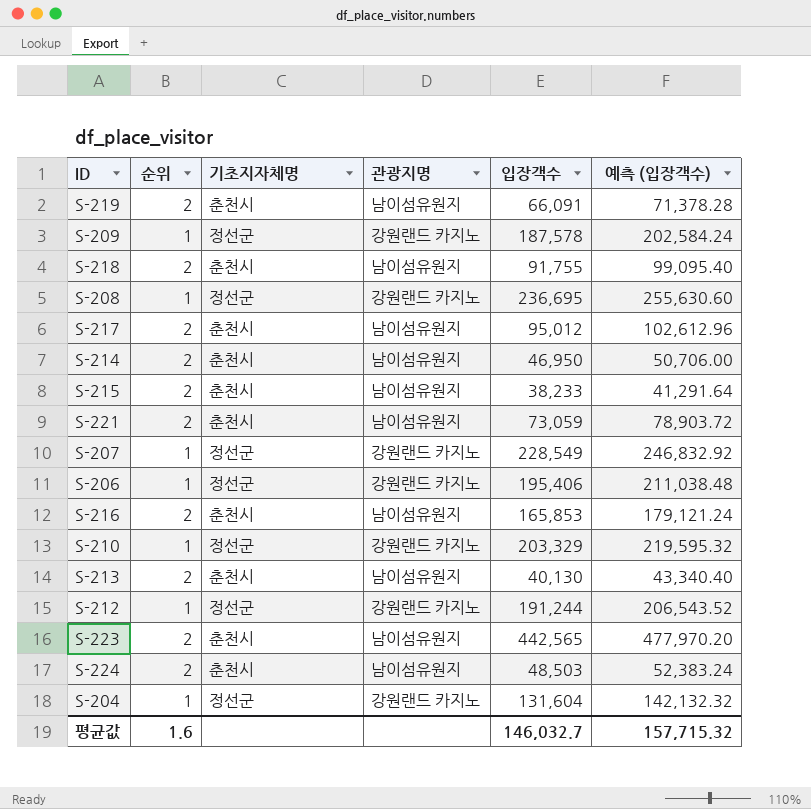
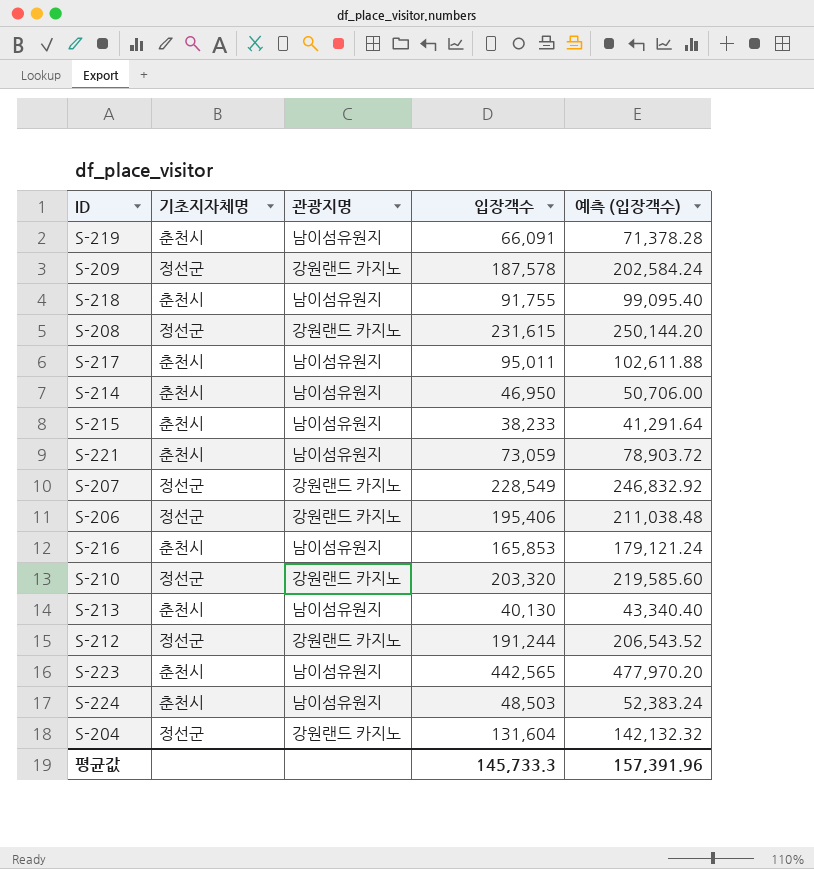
column 순위 | position: 2 -> none
S-208 | 입장객수: 236,695 -> 231,615
S-208 | 예측 (입장객수): 255,630.60 -> 250,144.20
S-217 | 입장객수: 95,012 -> 95,011
S-217 | 예측 (입장객수): 102,612.96 -> 102,611.88
S-210 | 입장객수: 203,329 -> 203,320
S-210 | 예측 (입장객수): 219,595.32 -> 219,585.60
평균값 | 입장객수: 146,032.7 -> 145,733.3
평균값 | 예측 (입장객수): 157,715.32 -> 157,391.96

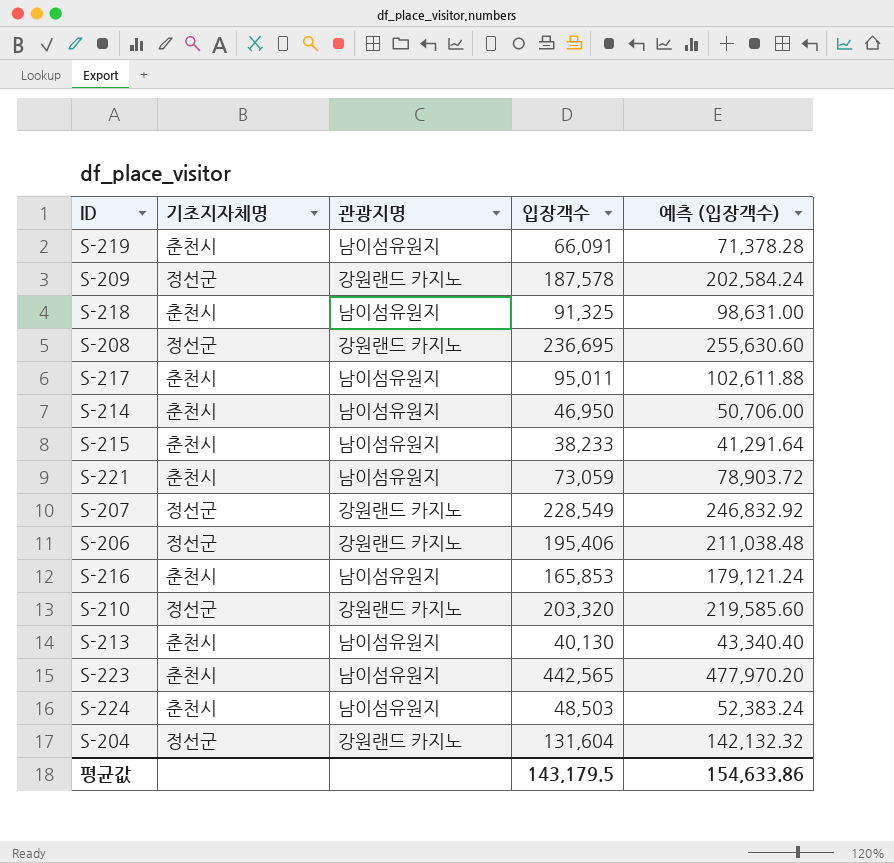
row S-212: 정선군 | 강원랜드 카지노 | 191,244 | 206,543.52 -> none
S-218 | 입장객수: 91,755 -> 91,325
S-218 | 예측 (입장객수): 99,095.40 -> 98,631.00
S-208 | 입장객수: 231,615 -> 236,695
S-208 | 예측 (입장객수): 250,144.20 -> 255,630.60
평균값 | 입장객수: 145,733.3 -> 143,179.5
평균값 | 예측 (입장객수): 157,391.96 -> 154,633.86

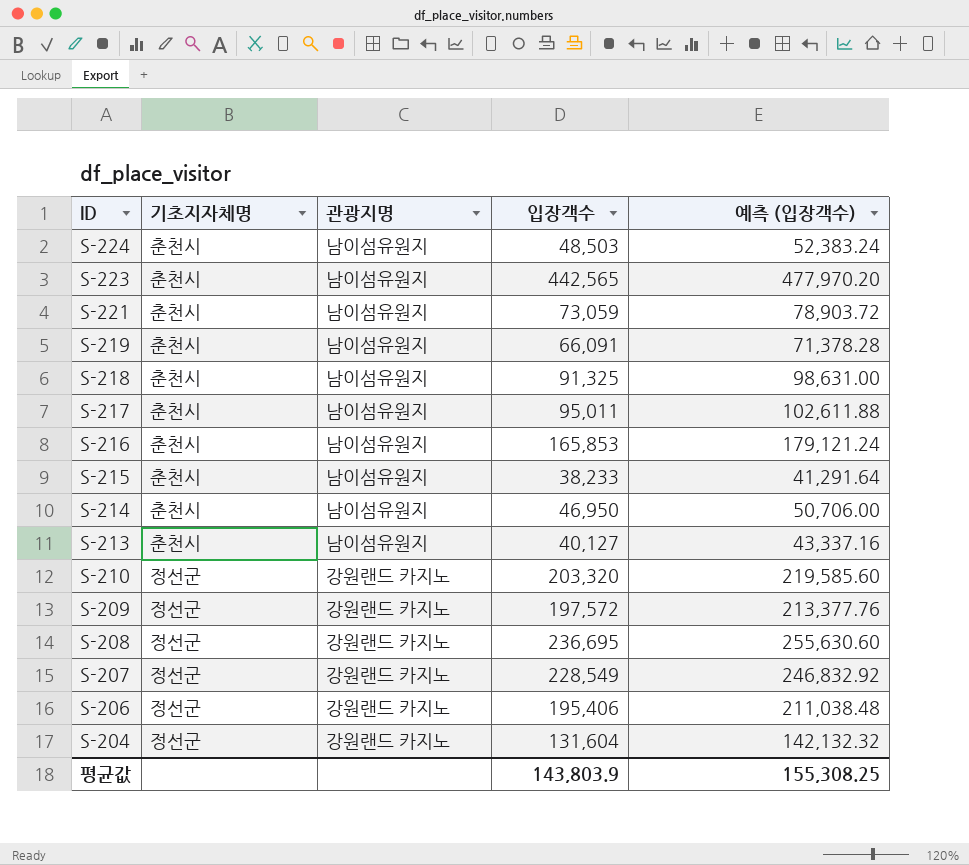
row order: none -> ID descending
S-213 | 입장객수: 40,130 -> 40,127
S-213 | 예측 (입장객수): 43,340.40 -> 43,337.16
S-209 | 입장객수: 187,578 -> 197,572
S-209 | 예측 (입장객수): 202,584.24 -> 213,377.76
평균값 | 입장객수: 143,179.5 -> 143,803.9
평균값 | 예측 (입장객수): 154,633.86 -> 155,308.25

